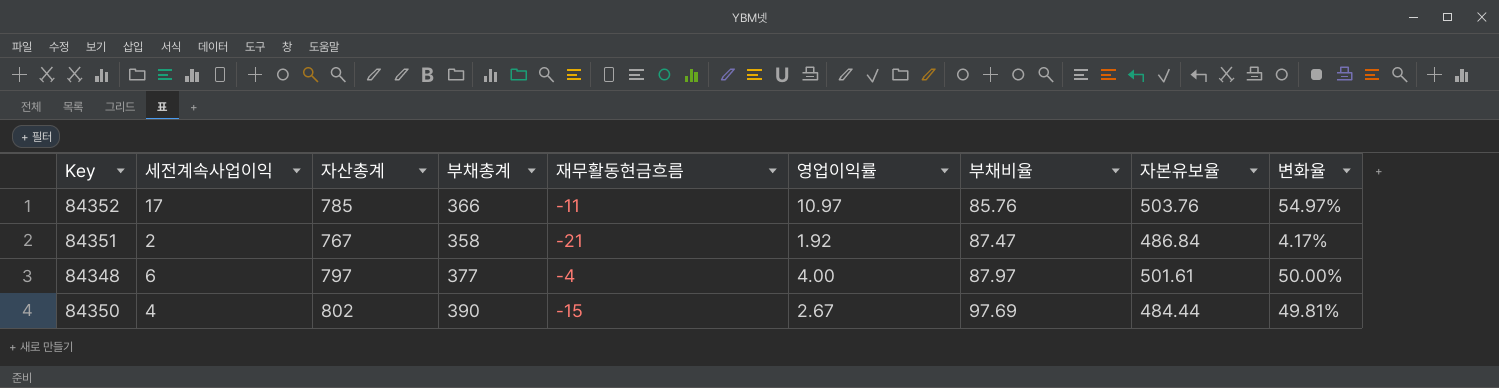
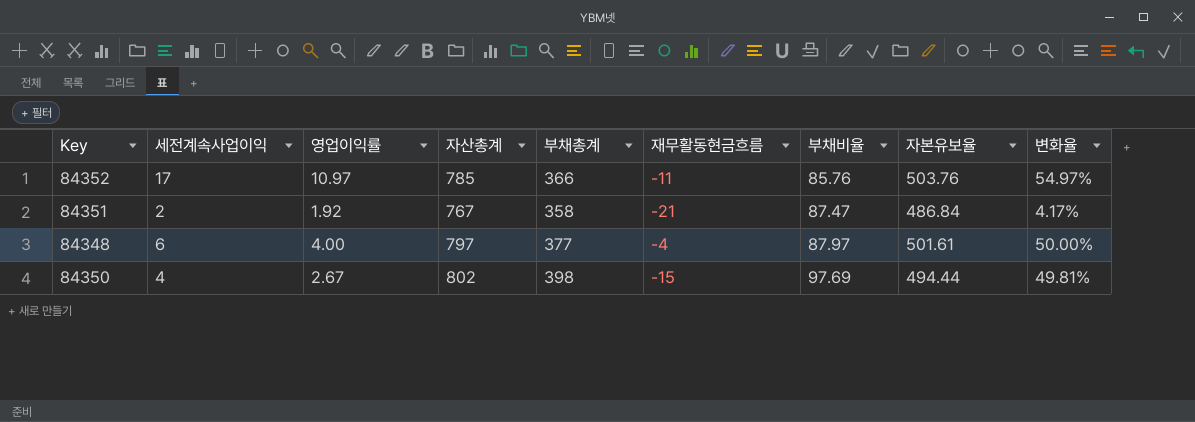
column 영업이익률 | position: 6 -> 3
84350 | 부채총계: 390 -> 398
84350 | 자본유보율: 484.44 -> 494.44

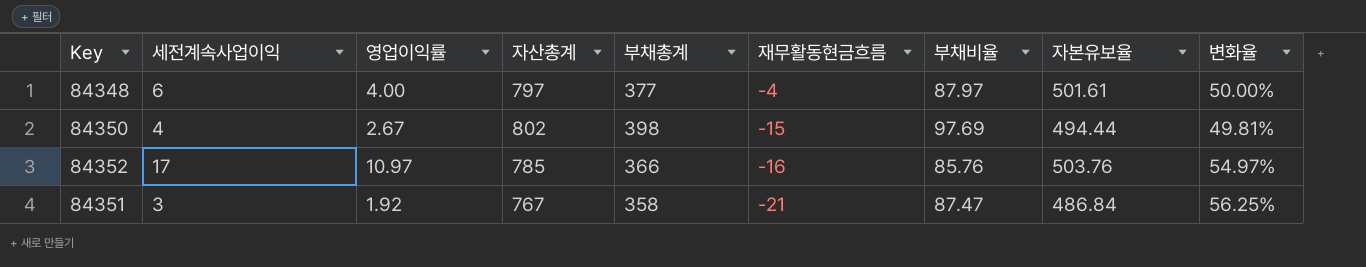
row order: 부채비율 ascending -> 재무활동현금흐름 descending
84352 | 재무활동현금흐름: -11 -> -16
84351 | 세전계속사업이익: 2 -> 3
84351 | 변화율: 4.17% -> 56.25%

